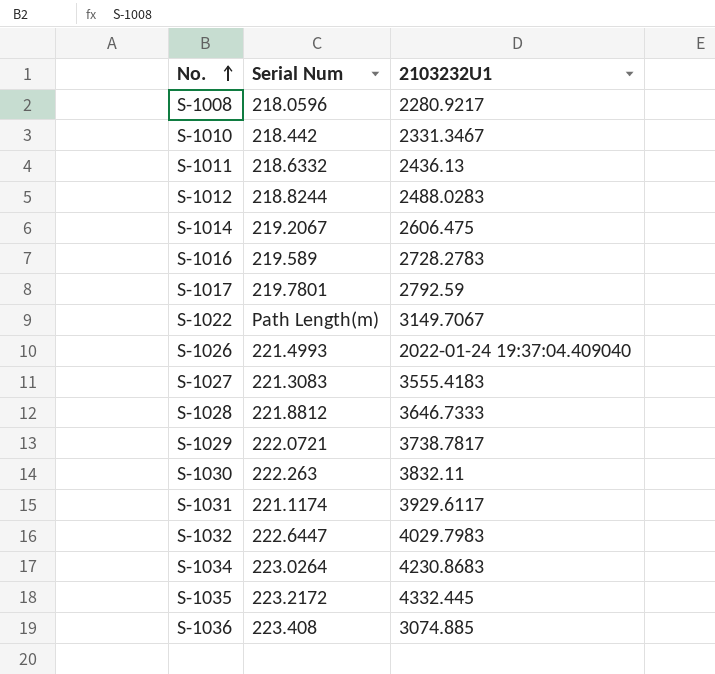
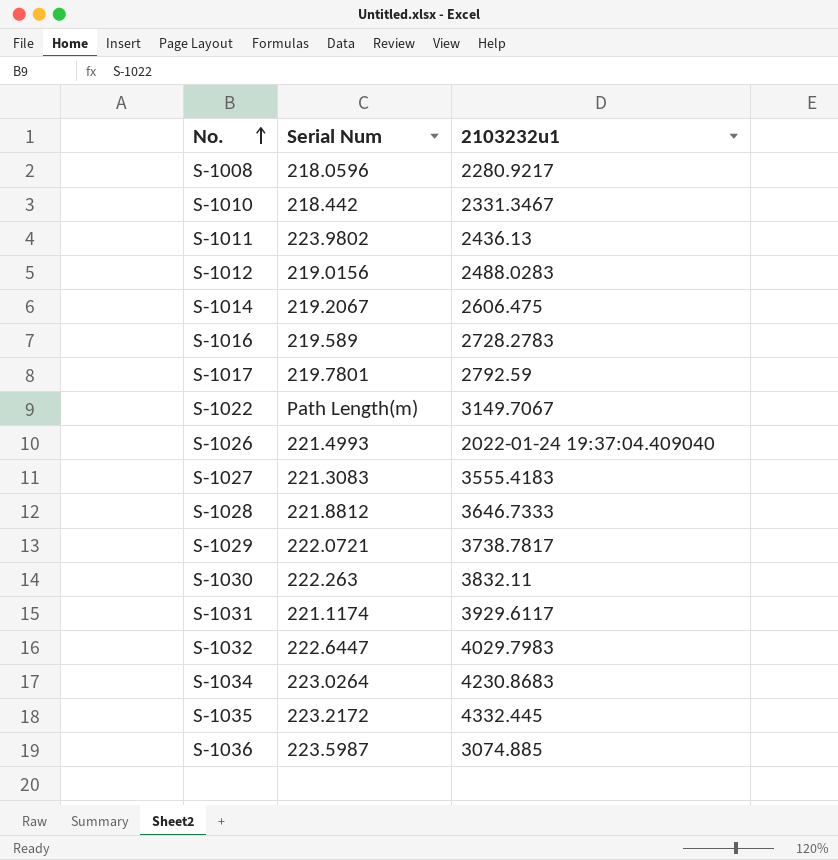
column name: 2103232U1 -> 2103232u1
S-1011 | Serial Num: 218.6332 -> 223.9802
S-1012 | Serial Num: 218.8244 -> 219.0156
S-1036 | Serial Num: 223.408 -> 223.5987

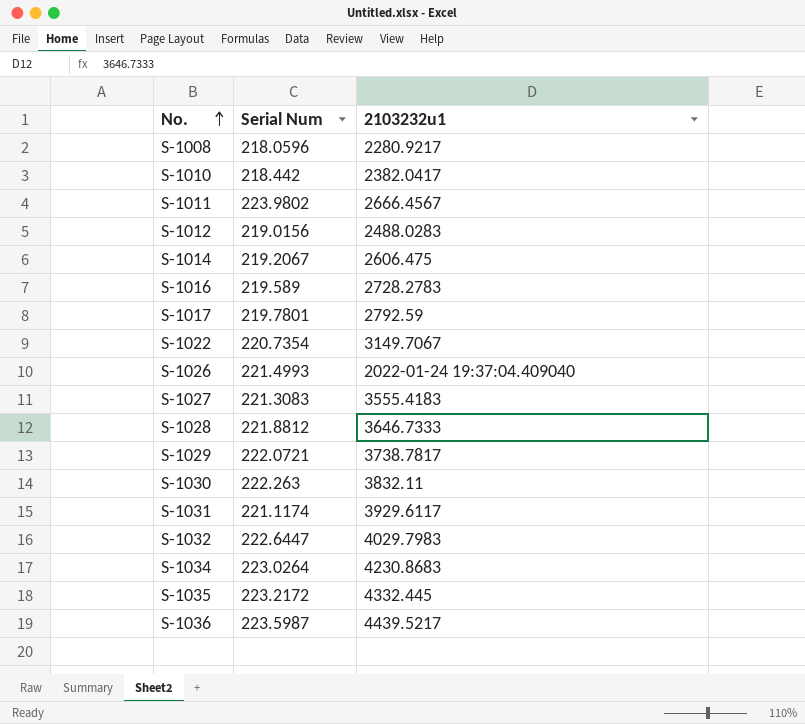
S-1010 | 2103232u1: 2331.3467 -> 2382.0417
S-1011 | 2103232u1: 2436.13 -> 2666.4567
S-1022 | Serial Num: Path Length(m) -> 220.7354
S-1036 | 2103232u1: 3074.885 -> 4439.5217

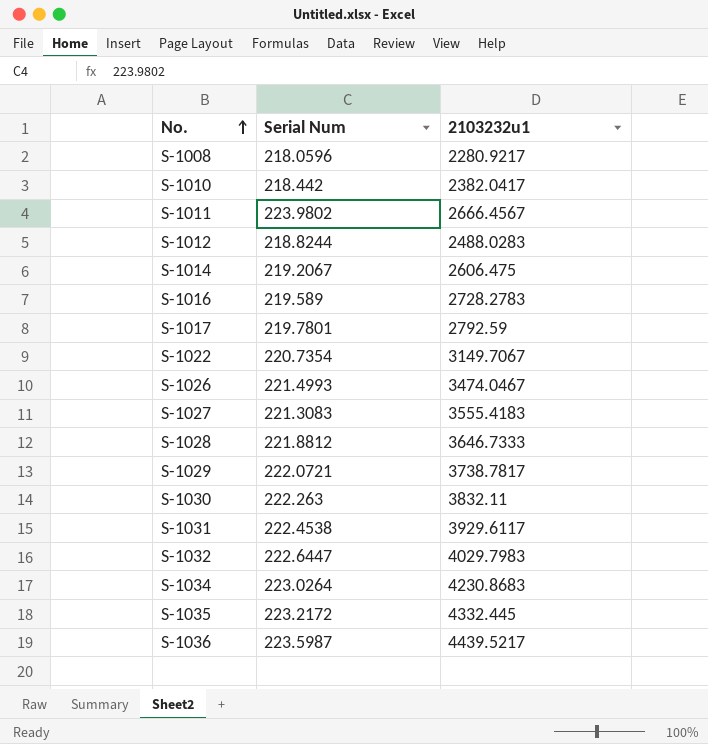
S-1012 | Serial Num: 219.0156 -> 218.8244
S-1026 | 2103232u1: 2022-01-24 19:37:04.409040 -> 3474.0467
S-1031 | Serial Num: 221.1174 -> 222.4538

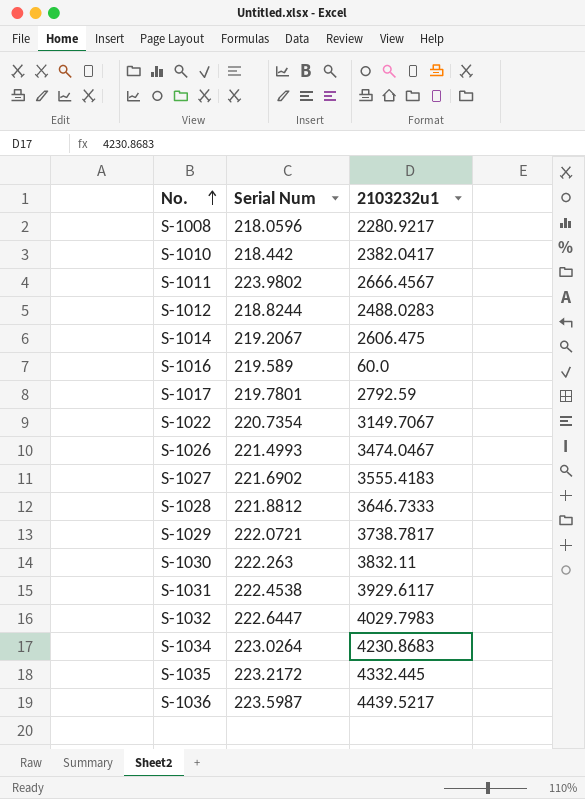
S-1016 | 2103232u1: 2728.2783 -> 60.0
S-1027 | Serial Num: 221.3083 -> 221.6902

